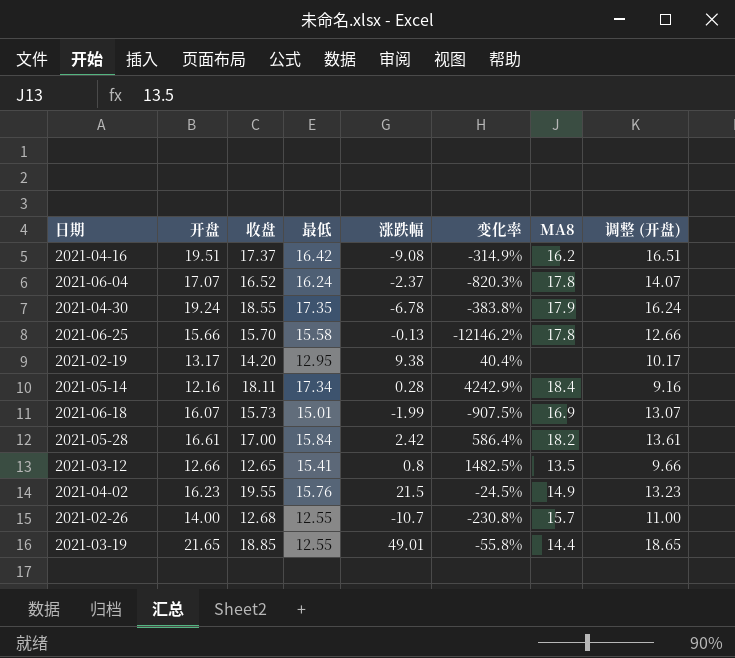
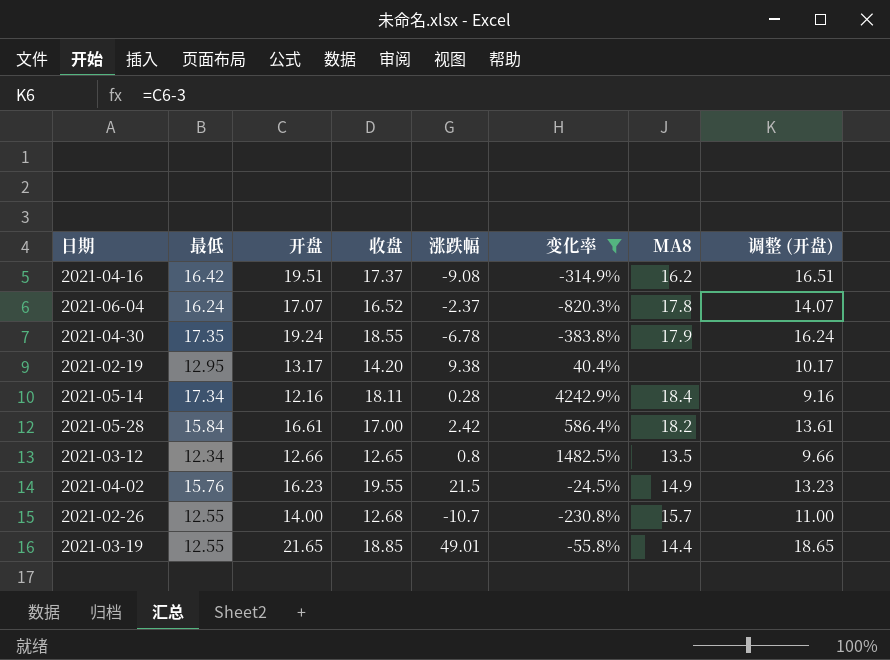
filter: none -> 变化率 >= -820.3%
column 最低 | position: 4 -> 2
2021-03-12 | 最低: 15.41 -> 12.34

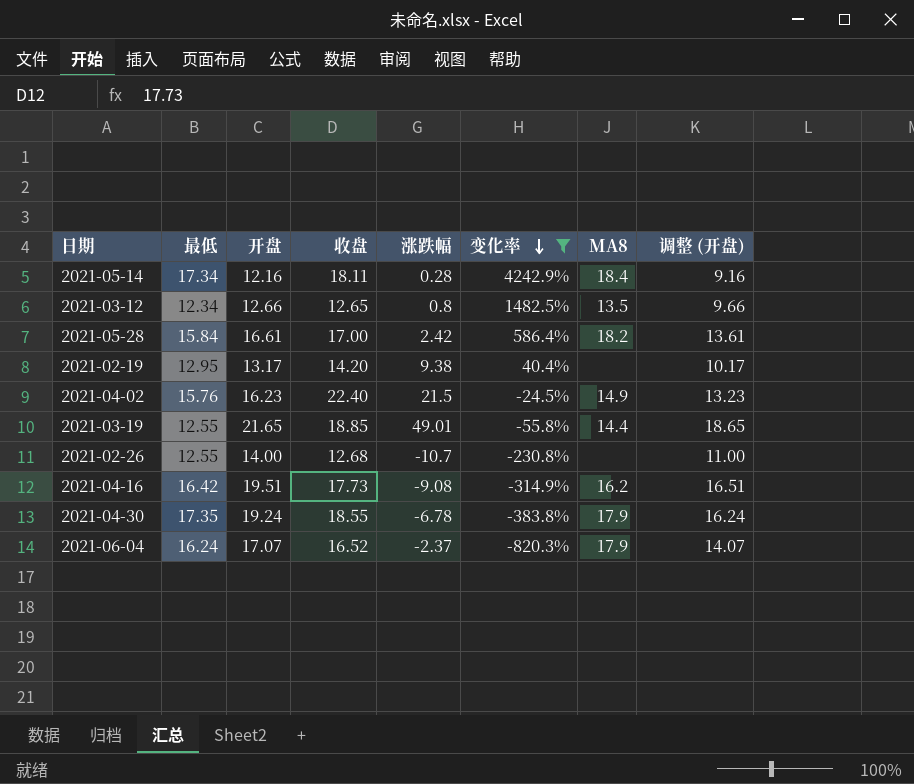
row order: none -> 变化率 descending
2021-04-02 | 收盘: 19.55 -> 22.40
2021-02-26 | MA8: 15.7 -> none
2021-04-16 | 收盘: 17.37 -> 17.73
2021-06-04 | MA8: 17.8 -> 17.9

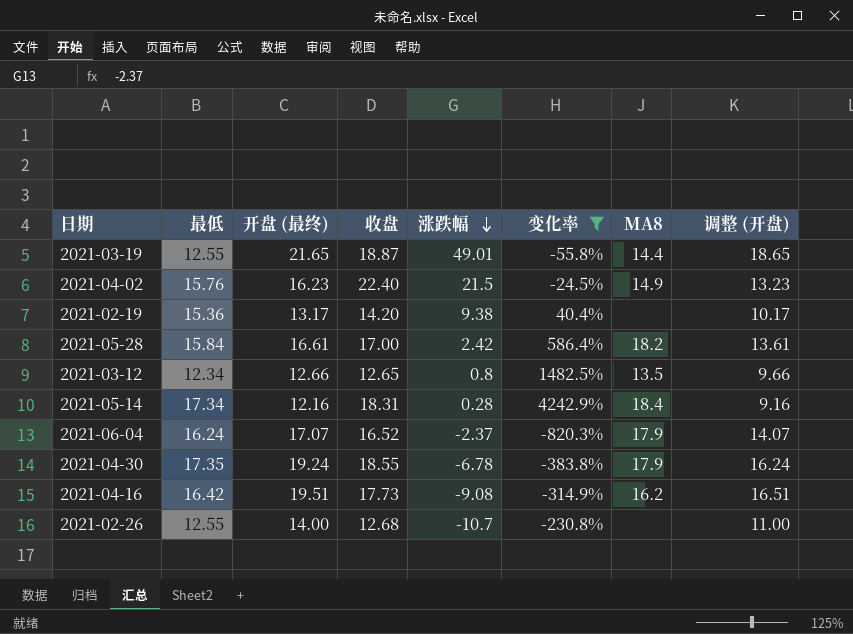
row order: 变化率 descending -> 涨跌幅 descending
column name: 开盘 -> 开盘 (最终)
2021-03-19 | 收盘: 18.85 -> 18.87
2021-02-19 | 最低: 12.95 -> 15.36
2021-05-14 | 收盘: 18.11 -> 18.31

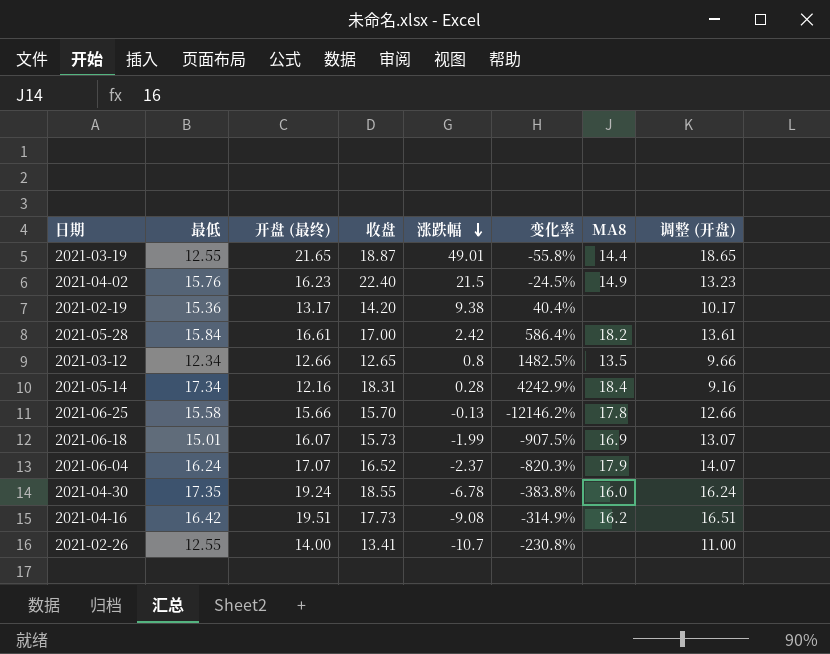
filter: 变化率 >= -820.3% -> none
2021-04-30 | MA8: 17.9 -> 16.0
2021-02-26 | 收盘: 12.68 -> 13.41

